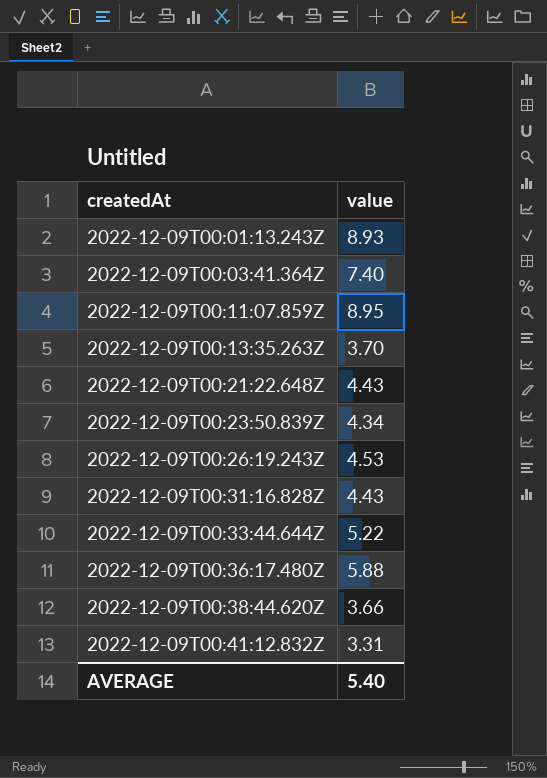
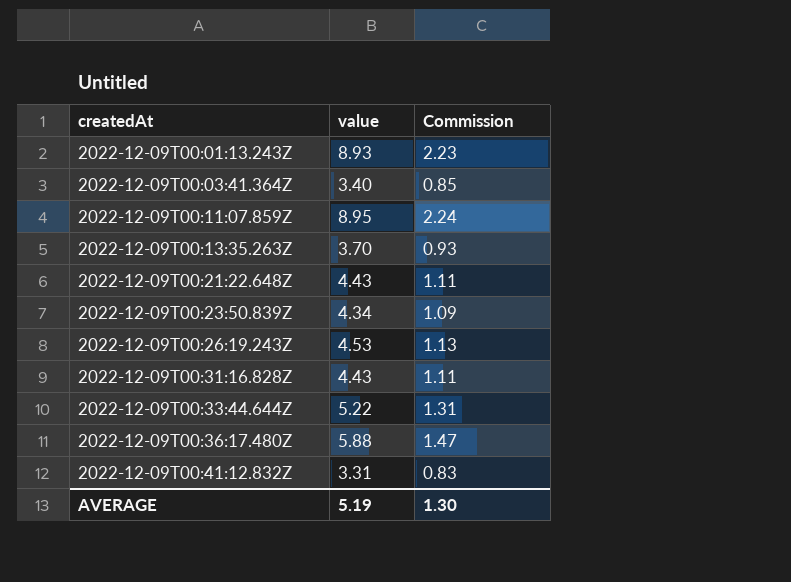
column Commission | formula: none -> [value] * 0.25
row 2022-12-09T00:38:44.620Z: 3.66 -> none
2022-12-09T00:03:41.364Z | value: 7.40 -> 3.40
AVERAGE | value: 5.40 -> 5.19

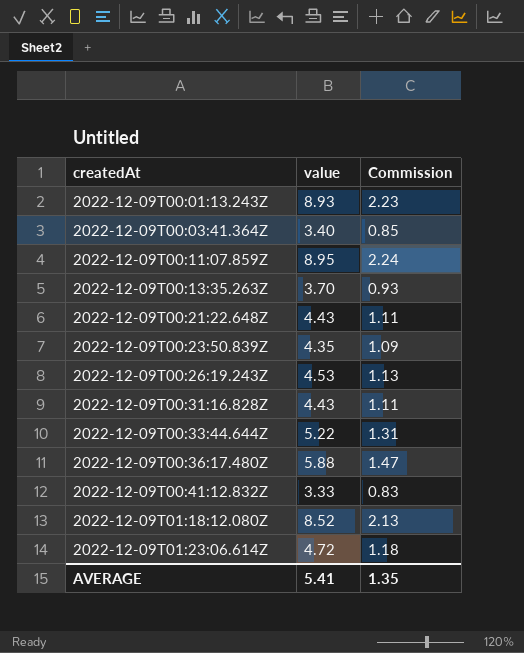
2022-12-09T00:23:50.839Z | value: 4.34 -> 4.35
2022-12-09T00:41:12.832Z | value: 3.31 -> 3.33
row 2022-12-09T01:18:12.080Z: none -> 8.52 | 2.13
row 2022-12-09T01:23:06.614Z: none -> 4.72 | 1.18
AVERAGE | value: 5.19 -> 5.41
AVERAGE | Commission: 1.30 -> 1.35

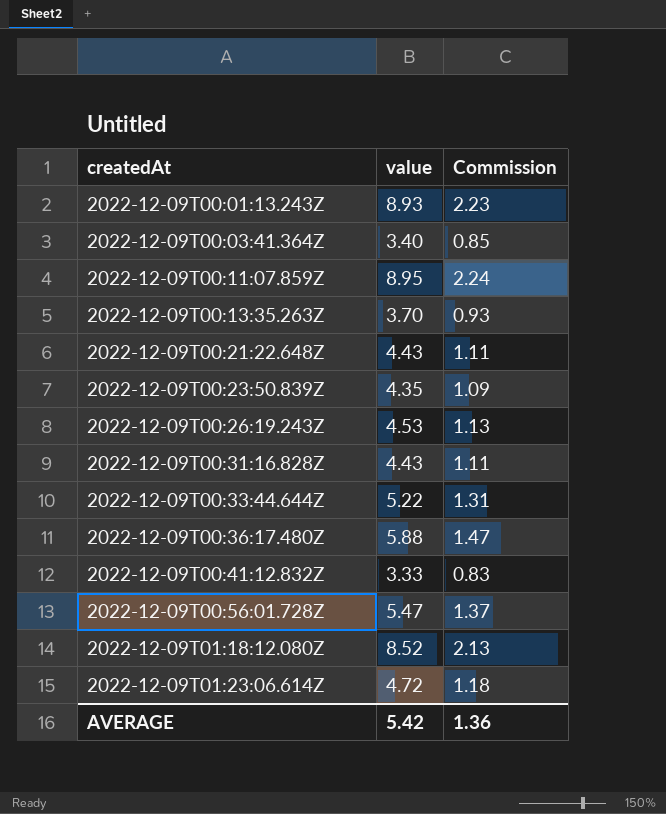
row 2022-12-09T00:56:01.728Z: none -> 5.47 | 1.37
AVERAGE | value: 5.41 -> 5.42
AVERAGE | Commission: 1.35 -> 1.36

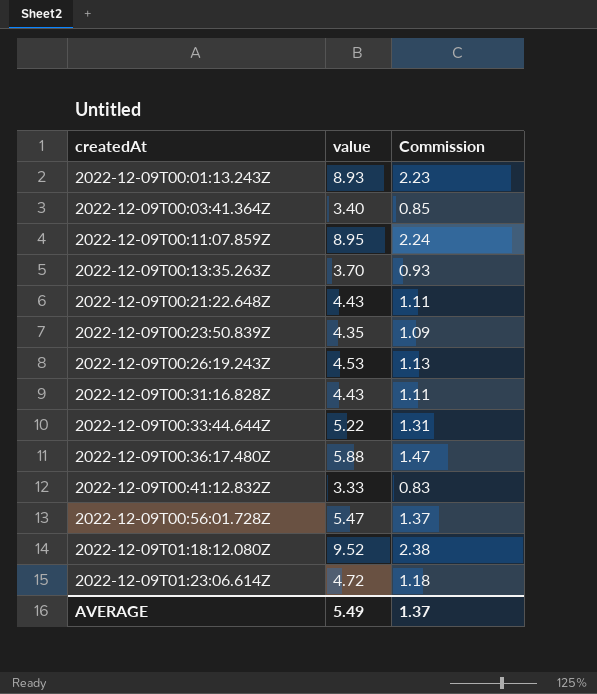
2022-12-09T01:18:12.080Z | value: 8.52 -> 9.52
2022-12-09T01:18:12.080Z | Commission: 2.13 -> 2.38
AVERAGE | value: 5.42 -> 5.49
AVERAGE | Commission: 1.36 -> 1.37

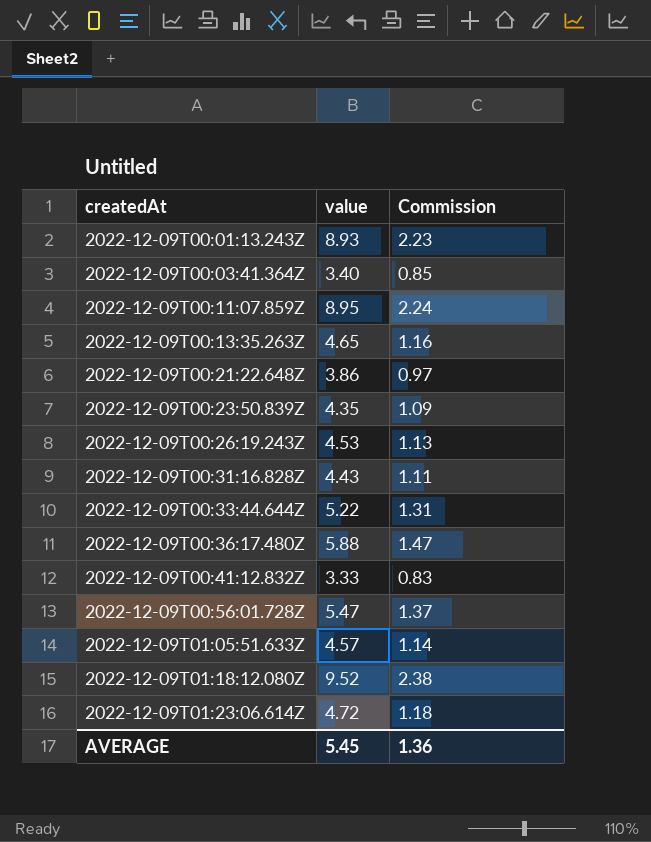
2022-12-09T00:13:35.263Z | value: 3.70 -> 4.65
2022-12-09T00:13:35.263Z | Commission: 0.93 -> 1.16
2022-12-09T00:21:22.648Z | value: 4.43 -> 3.86
2022-12-09T00:21:22.648Z | Commission: 1.11 -> 0.97
row 2022-12-09T01:05:51.633Z: none -> 4.57 | 1.14
AVERAGE | value: 5.49 -> 5.45
AVERAGE | Commission: 1.37 -> 1.36

